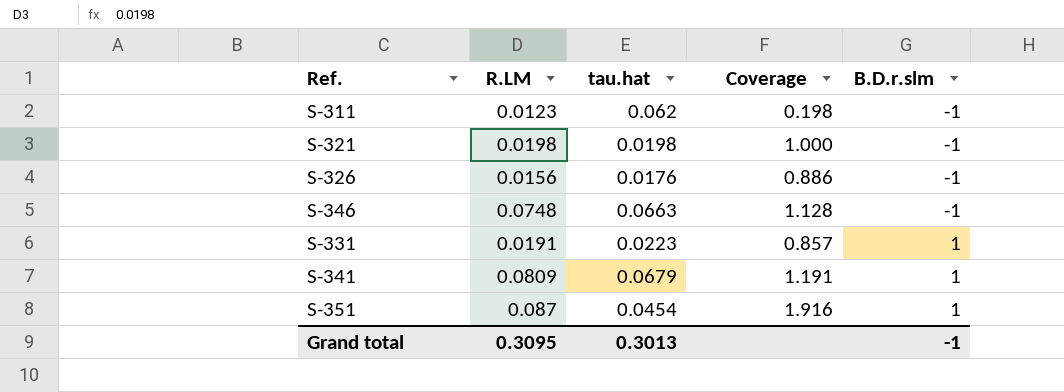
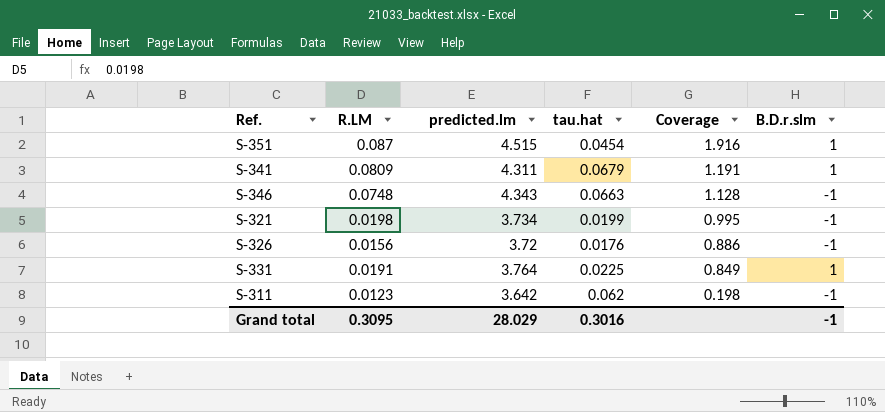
row order: B.D.r.slm ascending -> Coverage descending
column predicted.lm | position: none -> 3
S-321 | tau.hat: 0.0198 -> 0.0199
S-321 | Coverage: 1.000 -> 0.995
S-331 | tau.hat: 0.0223 -> 0.0225
S-331 | Coverage: 0.857 -> 0.849
Grand total | tau.hat: 0.3013 -> 0.3016

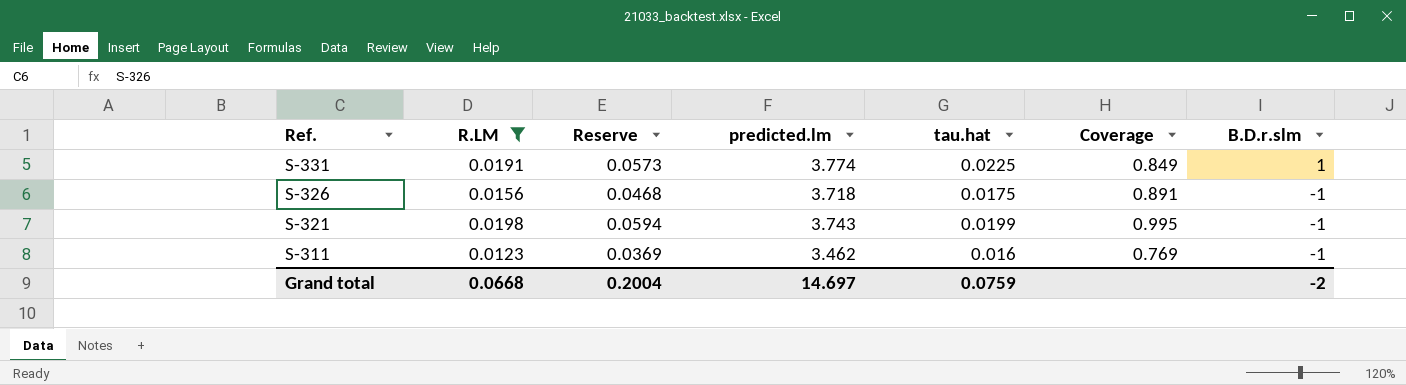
filter: none -> R.LM <= 0.0198
row order: Coverage descending -> Ref. descending
column Reserve | formula: none -> [R.LM] * 3
S-331 | predicted.lm: 3.764 -> 3.774
S-326 | predicted.lm: 3.72 -> 3.718
S-326 | tau.hat: 0.0176 -> 0.0175
S-326 | Coverage: 0.886 -> 0.891
S-321 | predicted.lm: 3.734 -> 3.743
S-311 | predicted.lm: 3.642 -> 3.462
S-311 | tau.hat: 0.062 -> 0.016
S-311 | Coverage: 0.198 -> 0.769
Grand total | R.LM: 0.3095 -> 0.0668
Grand total | predicted.lm: 28.029 -> 14.697
Grand total | tau.hat: 0.3016 -> 0.0759
Grand total | B.D.r.slm: -1 -> -2

